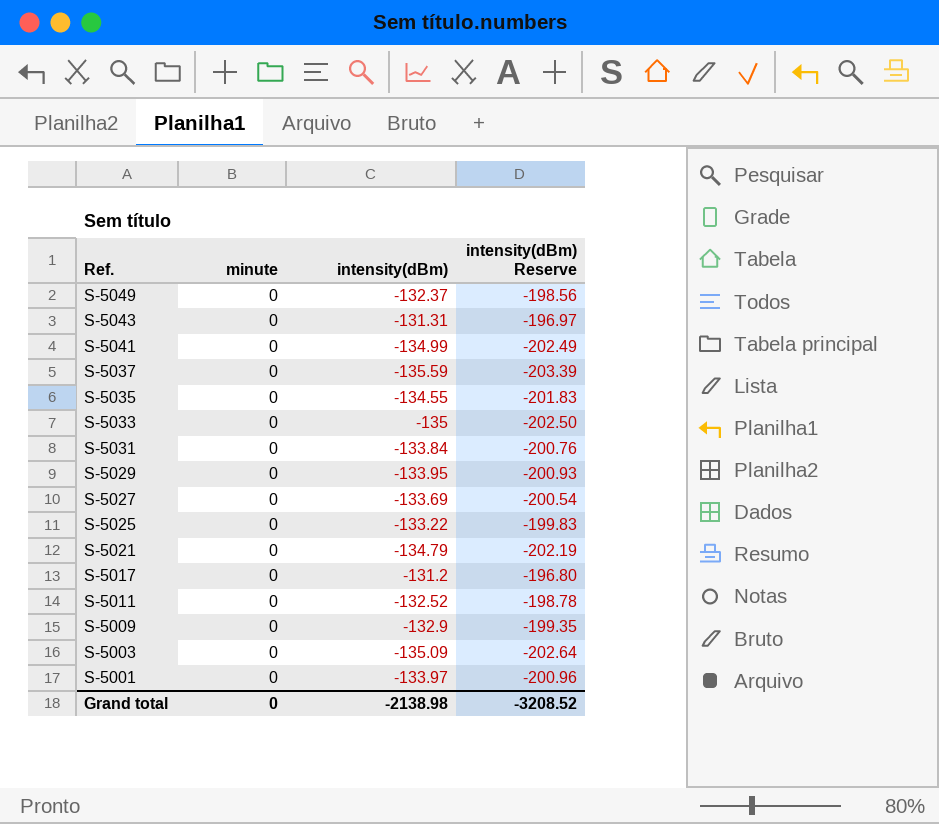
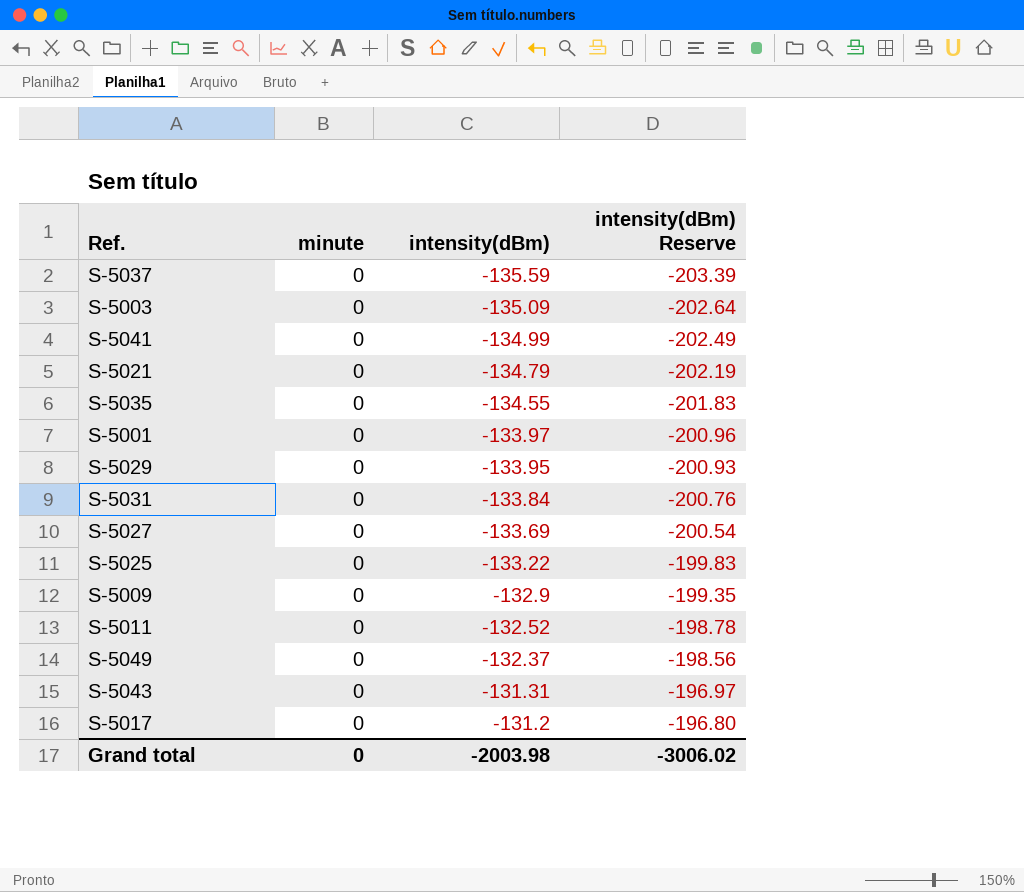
row order: Ref. descending -> intensity(dBm) ascending
row S-5033: 0 | -135 | -202.50 -> none
Grand total | intensity(dBm): -2138.98 -> -2003.98
Grand total | intensity(dBm) Reserve: -3208.52 -> -3006.02

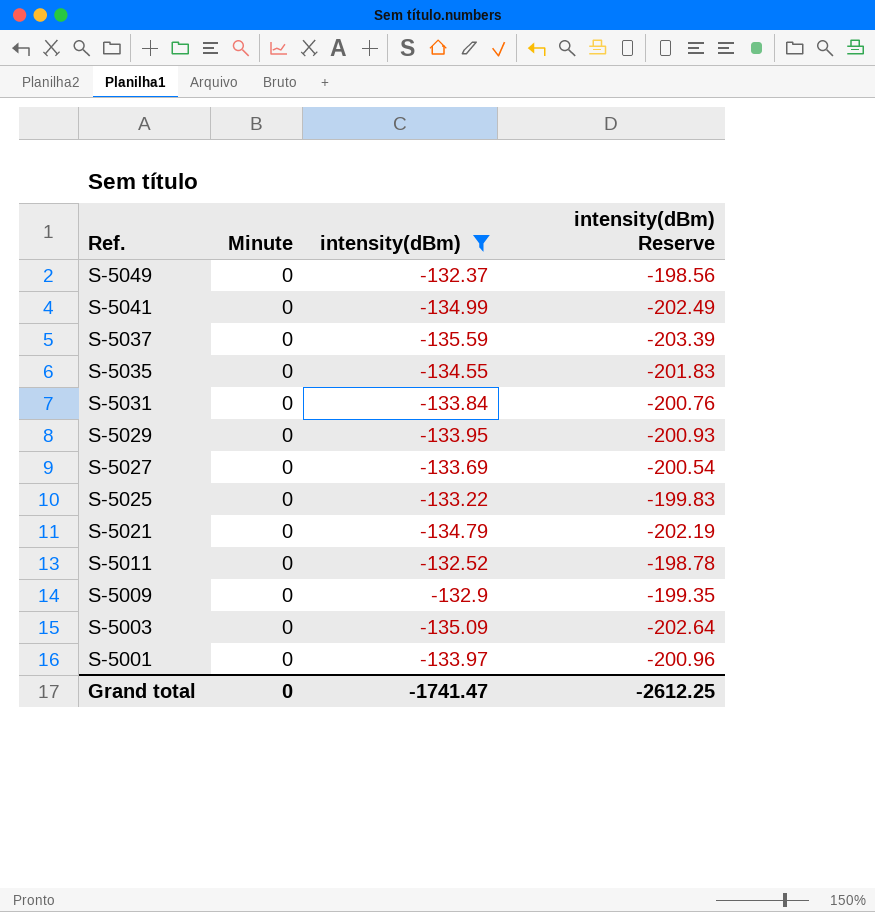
filter: none -> intensity(dBm) <= -132.37
row order: intensity(dBm) ascending -> Ref. descending
column name: minute -> Minute
Grand total | intensity(dBm): -2003.98 -> -1741.47
Grand total | intensity(dBm) Reserve: -3006.02 -> -2612.25

